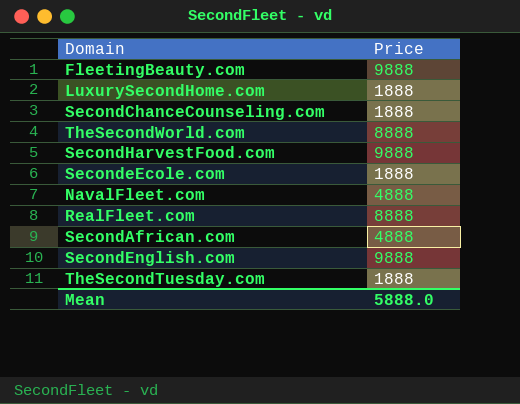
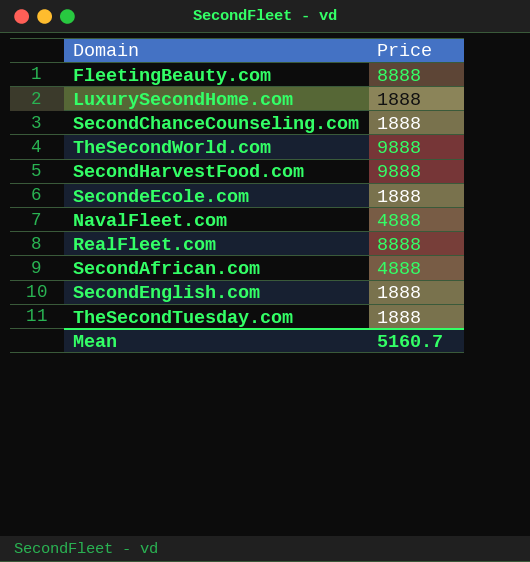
FleetingBeauty.com | Price: 9888 -> 8888
TheSecondWorld.com | Price: 8888 -> 9888
SecondEnglish.com | Price: 9888 -> 1888
Mean | Price: 5888.0 -> 5160.7

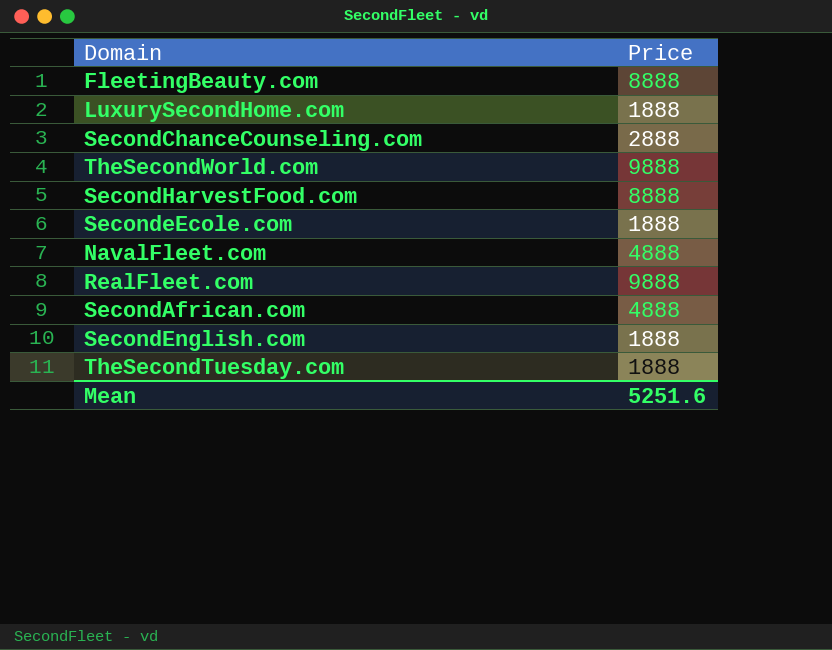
SecondChanceCounseling.com | Price: 1888 -> 2888
SecondHarvestFood.com | Price: 9888 -> 8888
RealFleet.com | Price: 8888 -> 9888
Mean | Price: 5160.7 -> 5251.6

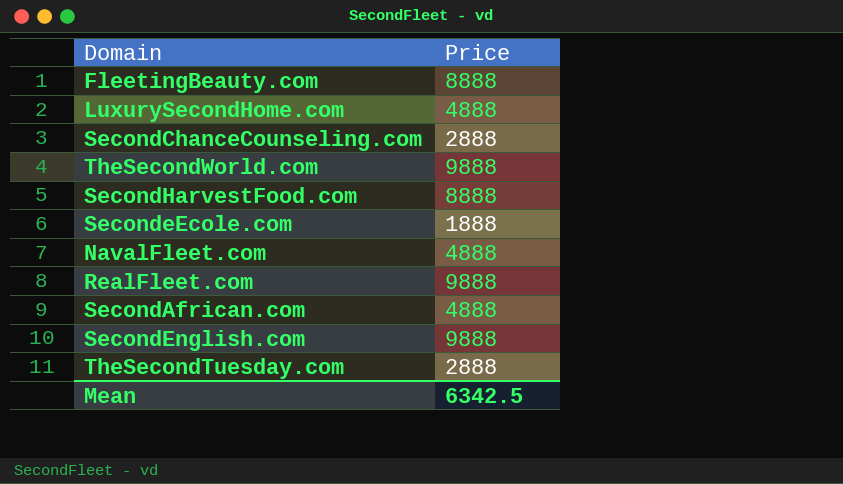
LuxurySecondHome.com | Price: 1888 -> 4888
SecondEnglish.com | Price: 1888 -> 9888
TheSecondTuesday.com | Price: 1888 -> 2888
Mean | Price: 5251.6 -> 6342.5

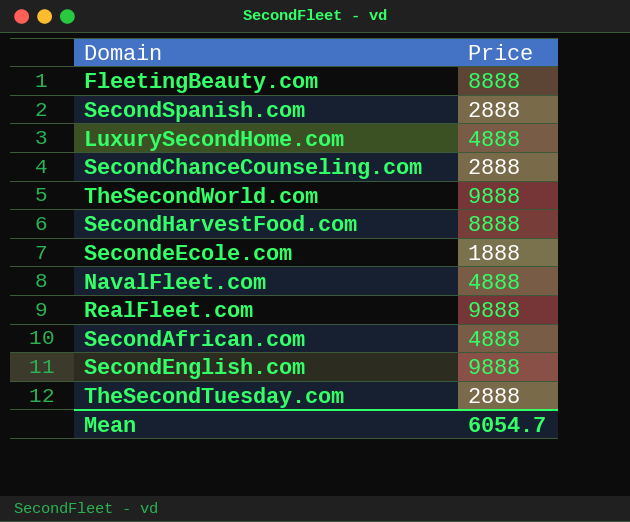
row SecondSpanish.com: none -> 2888
Mean | Price: 6342.5 -> 6054.7

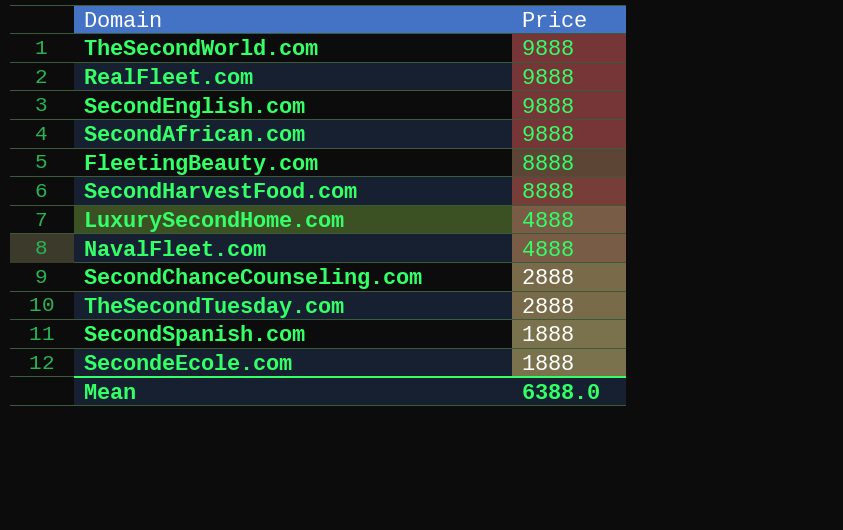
row order: none -> Price descending
SecondAfrican.com | Price: 4888 -> 9888
SecondSpanish.com | Price: 2888 -> 1888
Mean | Price: 6054.7 -> 6388.0

